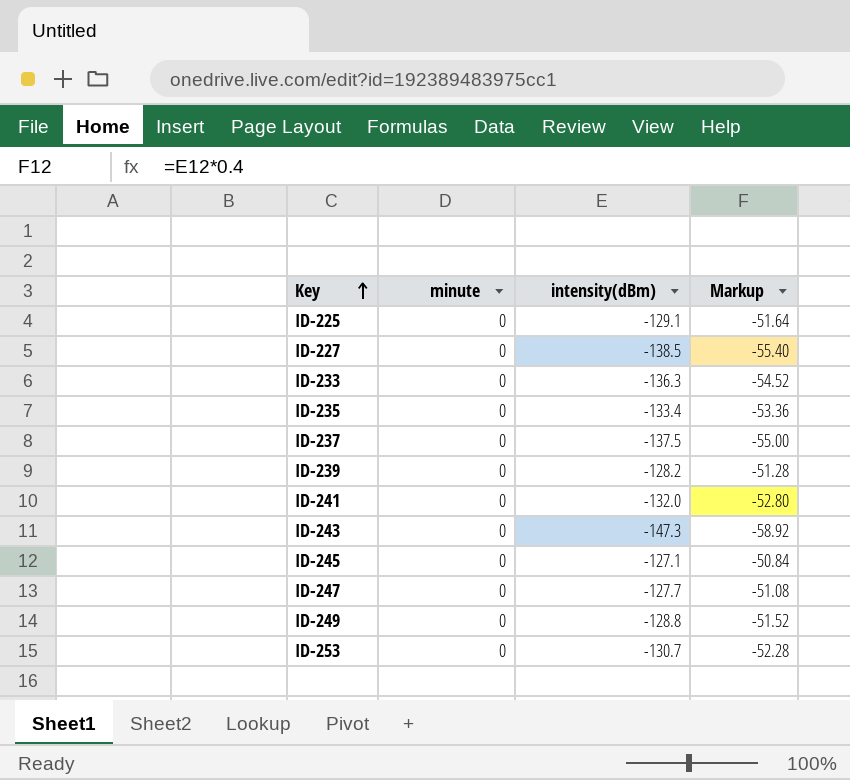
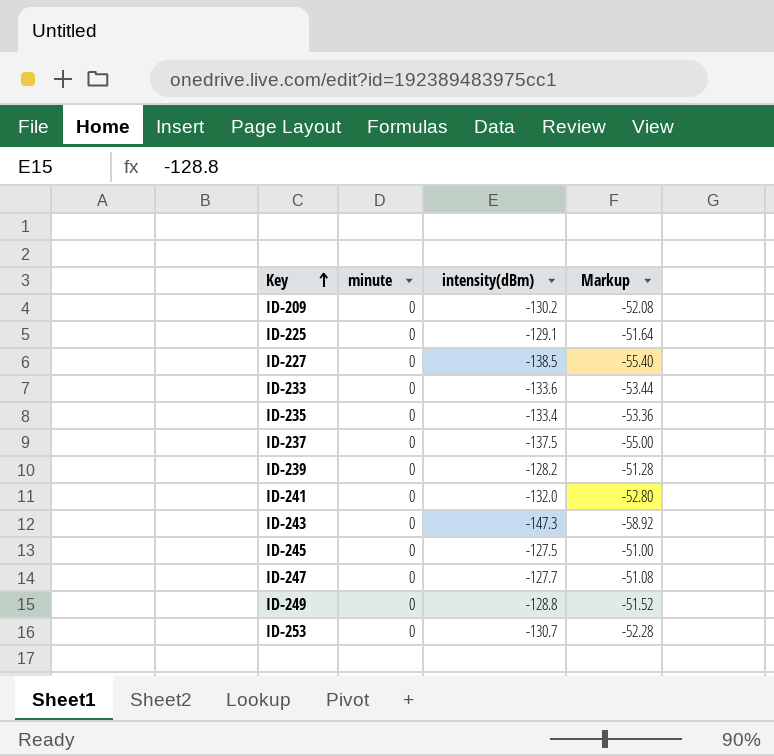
row ID-209: none -> 0 | -130.2 | -52.08
ID-233 | intensity(dBm): -136.3 -> -133.6
ID-233 | Markup: -54.52 -> -53.44
ID-245 | intensity(dBm): -127.1 -> -127.5
ID-245 | Markup: -50.84 -> -51.00

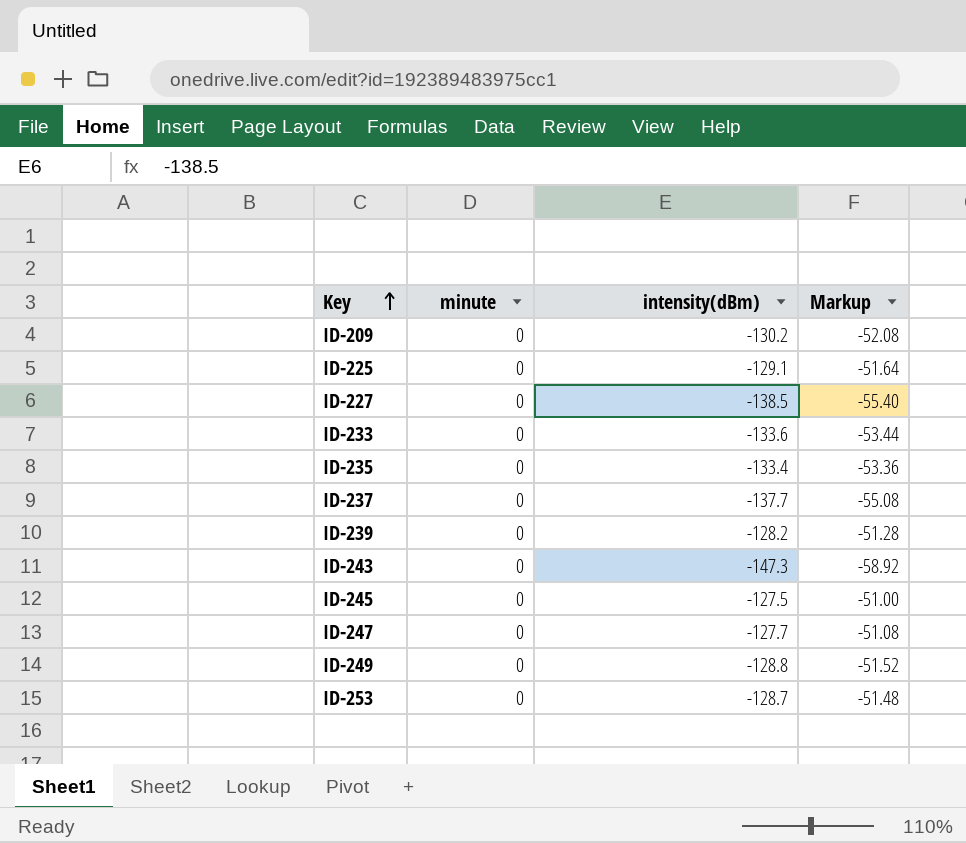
row ID-241: 0 | -132.0 | -52.80 -> none
ID-237 | intensity(dBm): -137.5 -> -137.7
ID-237 | Markup: -55.00 -> -55.08
ID-253 | intensity(dBm): -130.7 -> -128.7
ID-253 | Markup: -52.28 -> -51.48

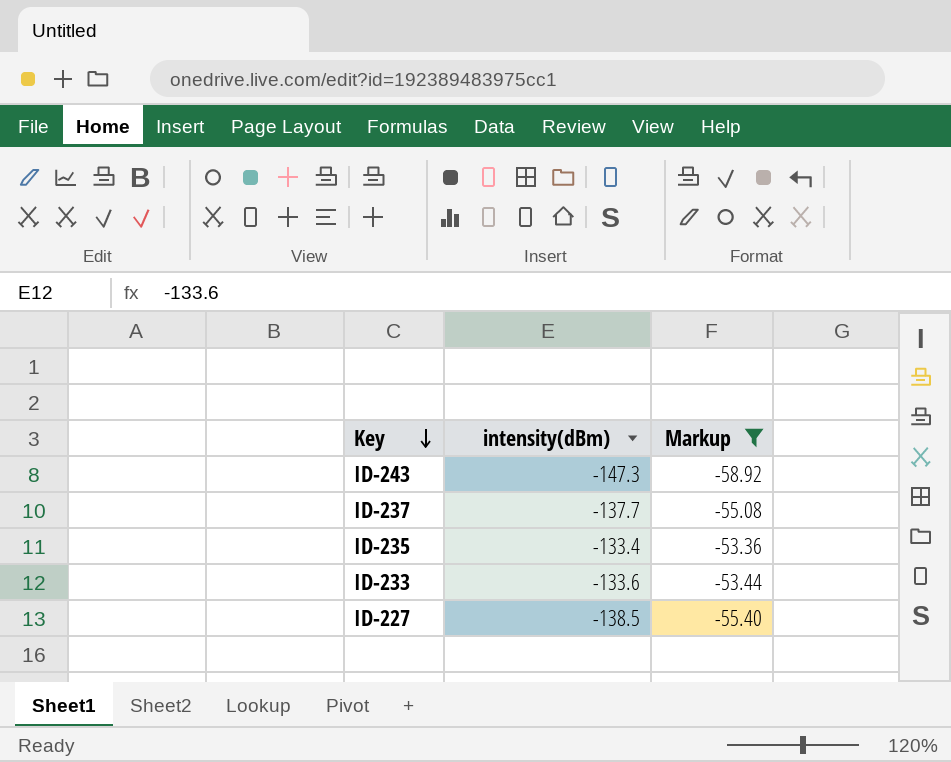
filter: none -> Markup <= -53.36
row order: Key ascending -> Key descending
column minute | position: 2 -> none

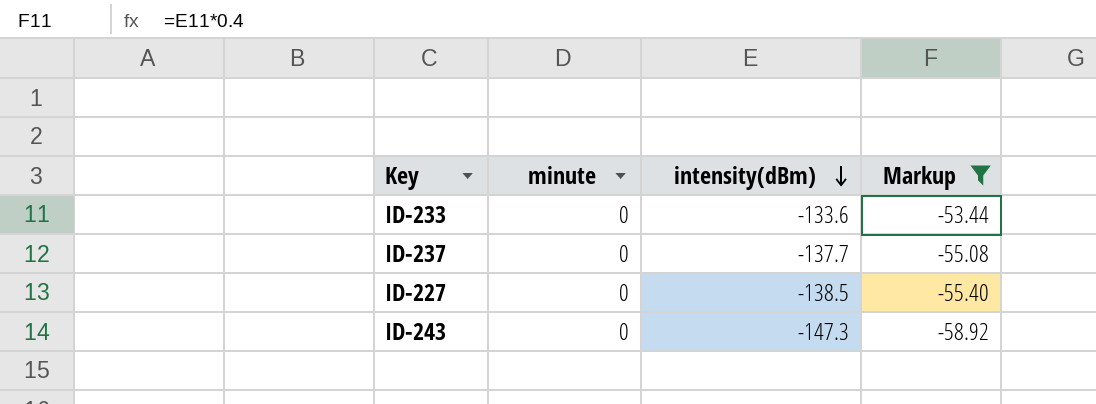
row order: Key descending -> intensity(dBm) descending
column minute | position: none -> 2
row ID-235: -133.4 | -53.36 -> none

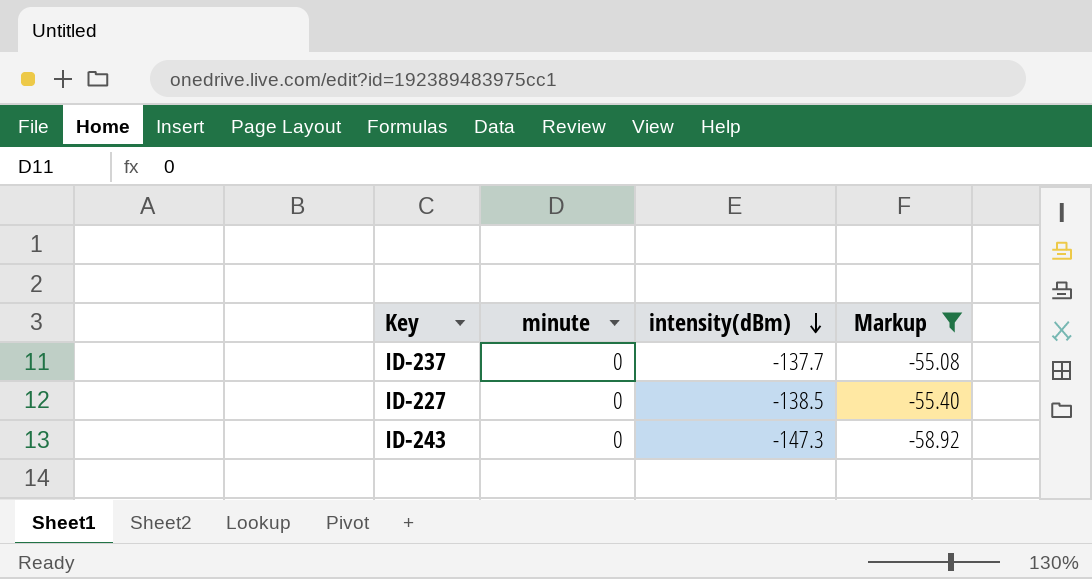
row ID-233: 0 | -133.6 | -53.44 -> none

